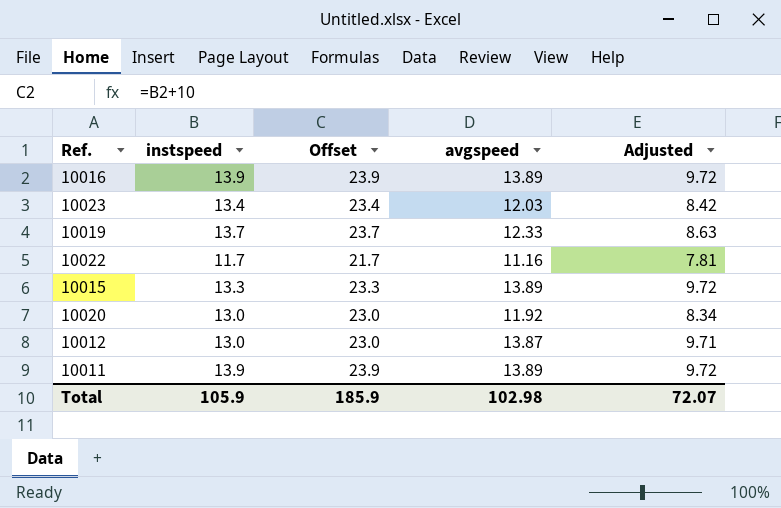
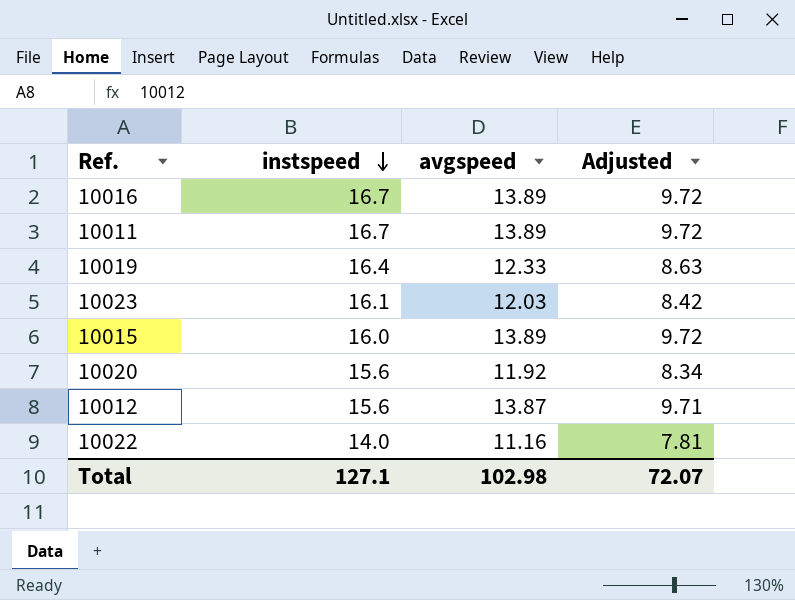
row order: none -> instspeed descending
column Offset | formula: [instspeed] + 10 -> none
10016 | instspeed: 13.9 -> 16.7
10011 | instspeed: 13.9 -> 16.7
10019 | instspeed: 13.7 -> 16.4
10023 | instspeed: 13.4 -> 16.1
10015 | instspeed: 13.3 -> 16.0
10020 | instspeed: 13.0 -> 15.6
10012 | instspeed: 13.0 -> 15.6
10022 | instspeed: 11.7 -> 14.0
Total | instspeed: 105.9 -> 127.1

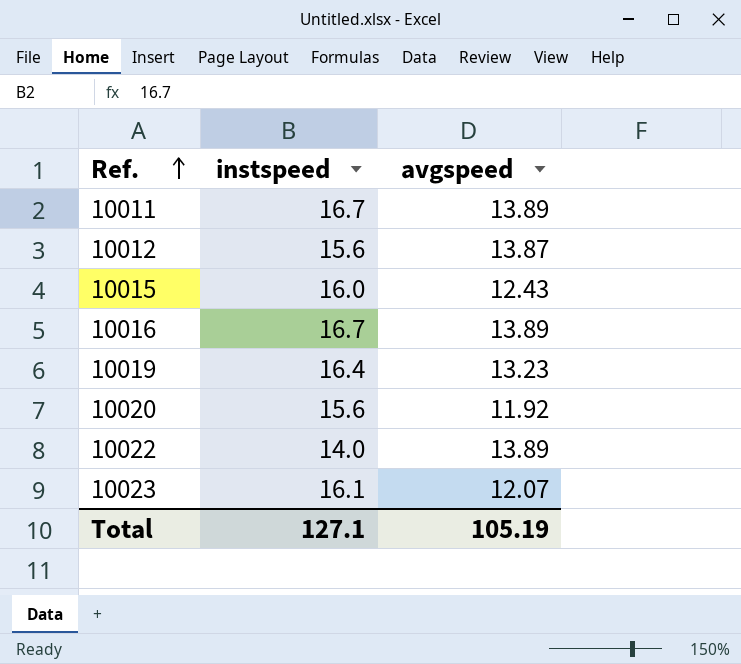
row order: instspeed descending -> Ref. ascending
column Adjusted | formula: [avgspeed] * 0.7 -> none
10015 | avgspeed: 13.89 -> 12.43
10019 | avgspeed: 12.33 -> 13.23
10022 | avgspeed: 11.16 -> 13.89
10023 | avgspeed: 12.03 -> 12.07
Total | avgspeed: 102.98 -> 105.19

